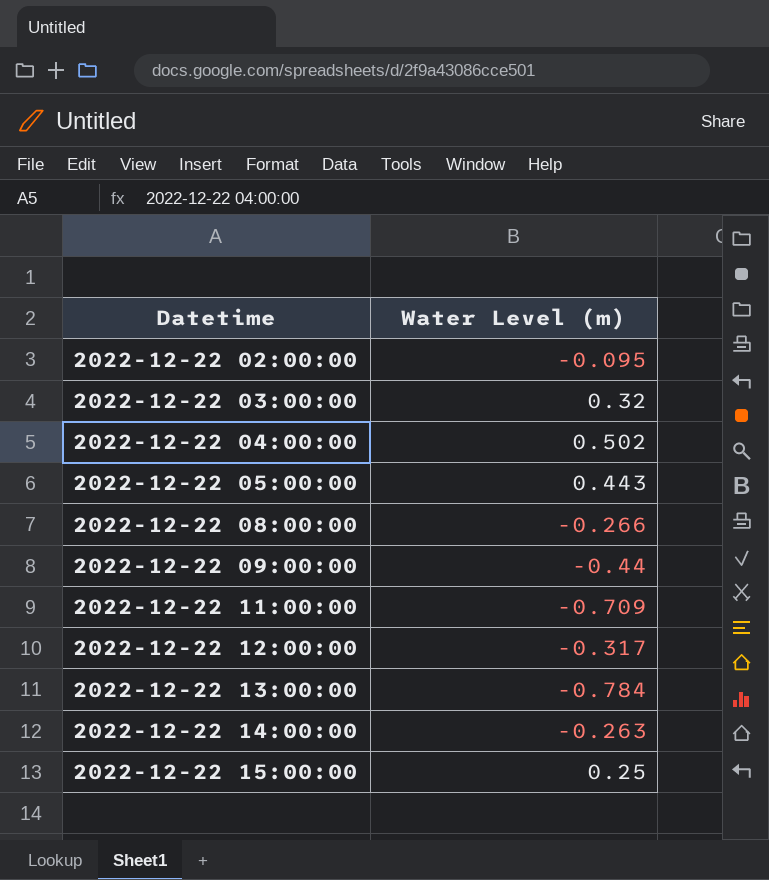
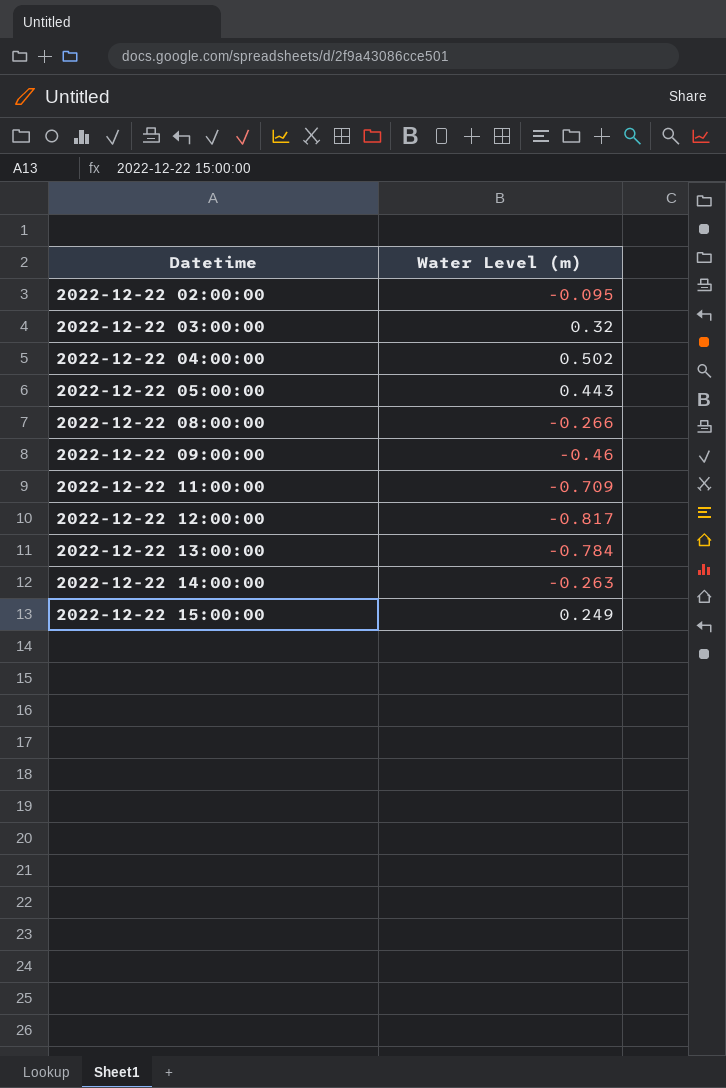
2022-12-22 09:00:00 | Water Level (m): -0.44 -> -0.46
2022-12-22 12:00:00 | Water Level (m): -0.317 -> -0.817
2022-12-22 15:00:00 | Water Level (m): 0.25 -> 0.249

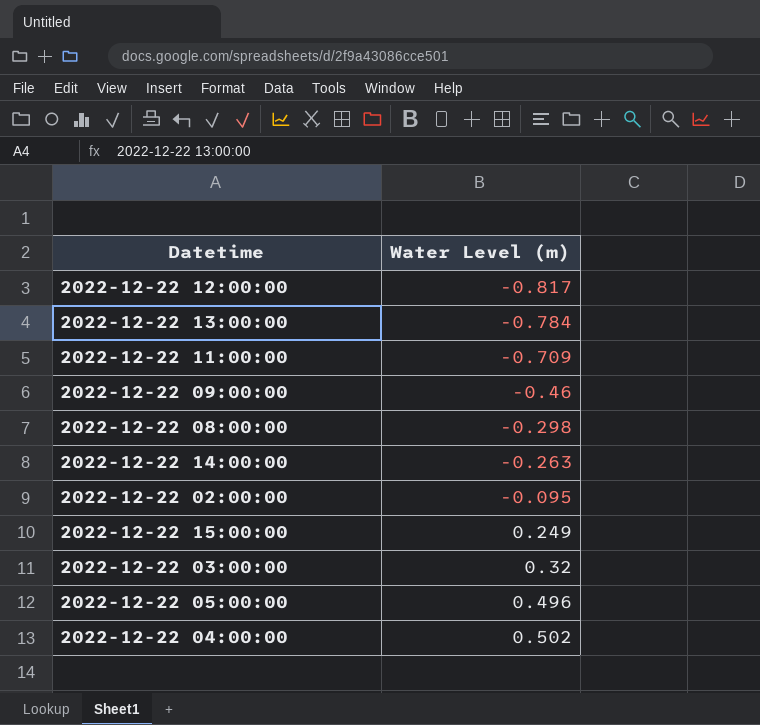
row order: Datetime ascending -> Water Level (m) ascending
2022-12-22 08:00:00 | Water Level (m): -0.266 -> -0.298
2022-12-22 05:00:00 | Water Level (m): 0.443 -> 0.496

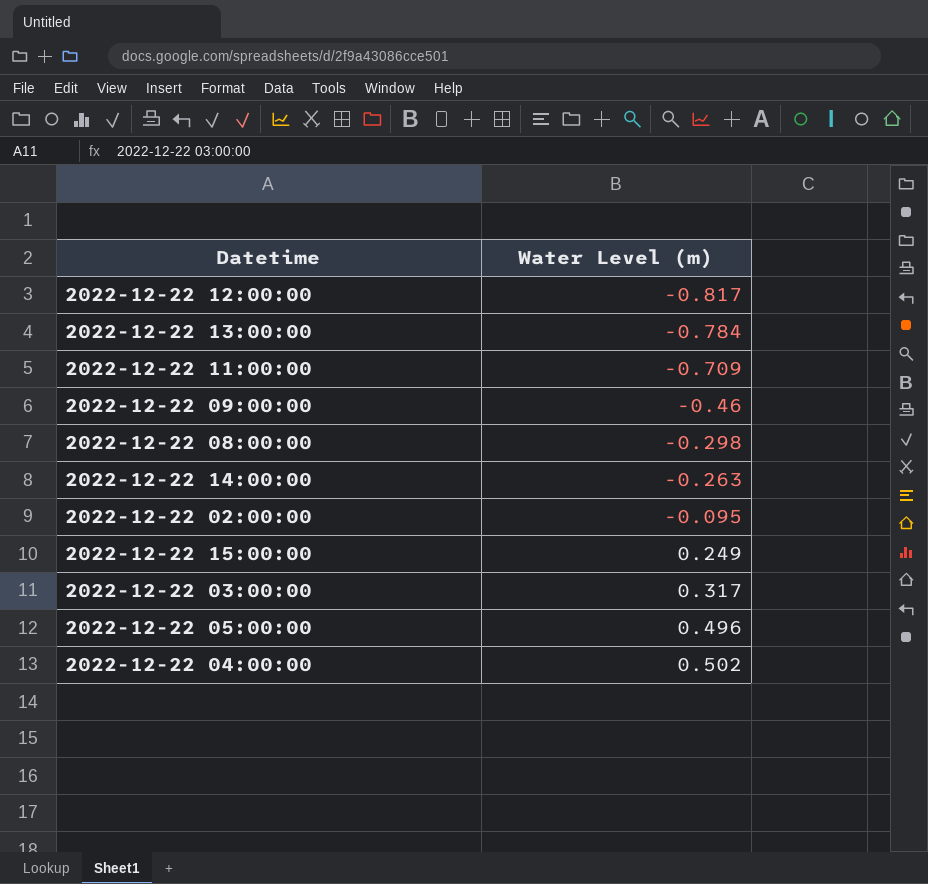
2022-12-22 03:00:00 | Water Level (m): 0.32 -> 0.317

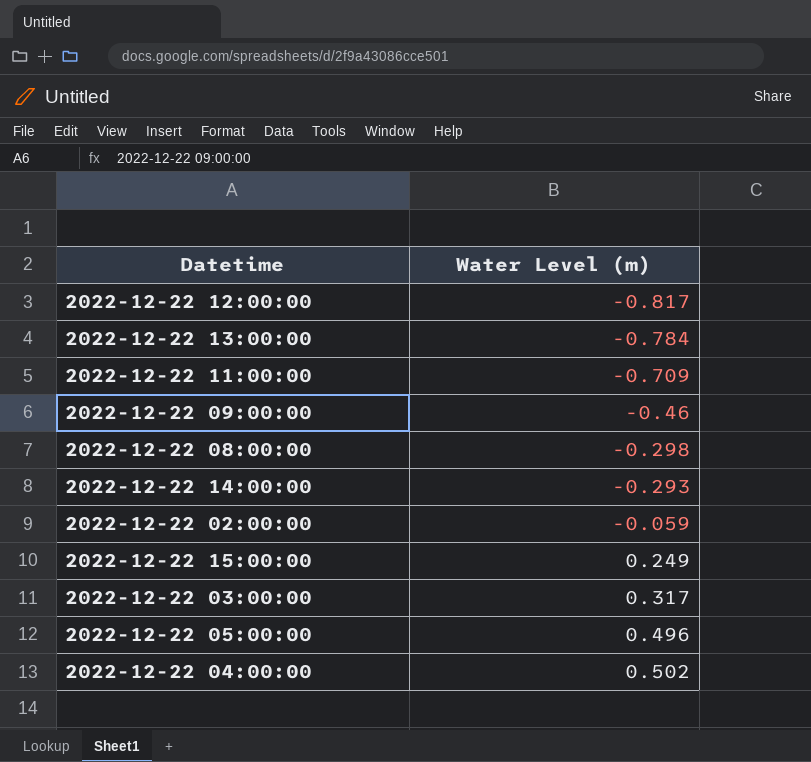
2022-12-22 14:00:00 | Water Level (m): -0.263 -> -0.293
2022-12-22 02:00:00 | Water Level (m): -0.095 -> -0.059

